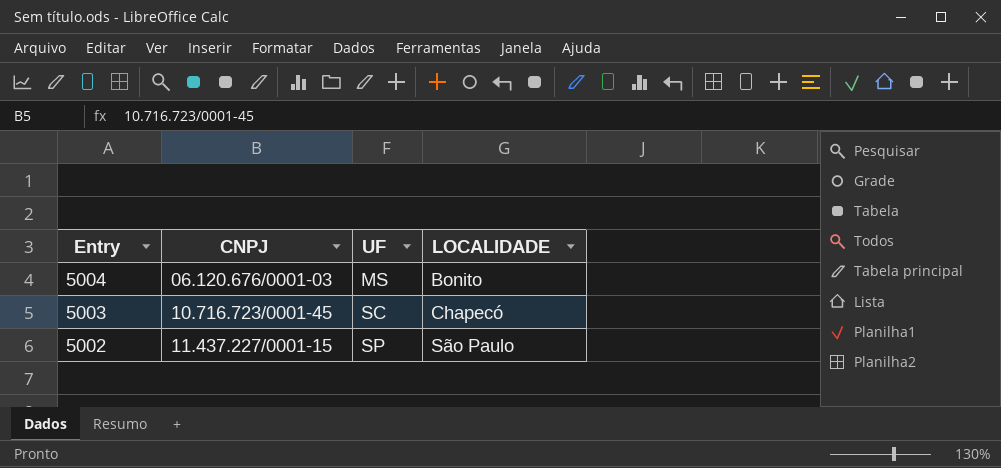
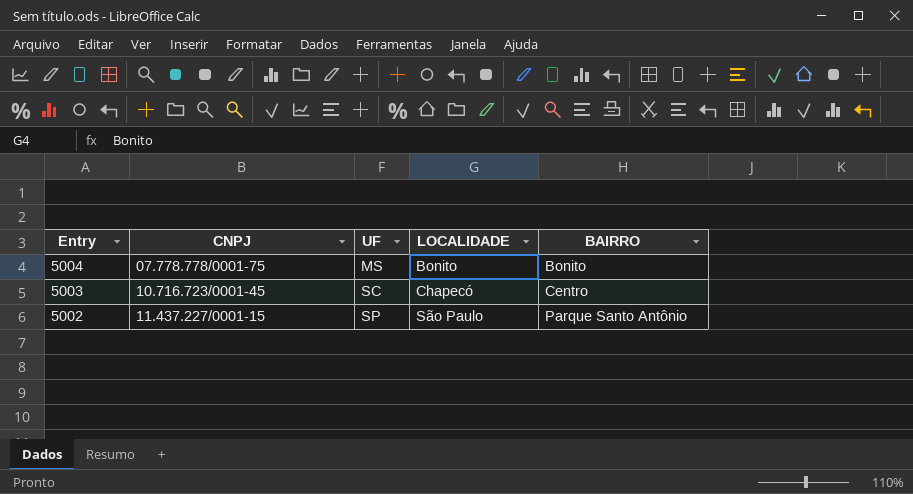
column BAIRRO | position: none -> 5
5004 | CNPJ: 06.120.676/0001-03 -> 07.778.778/0001-75

